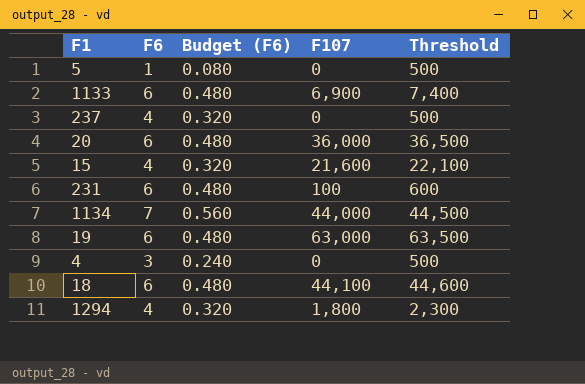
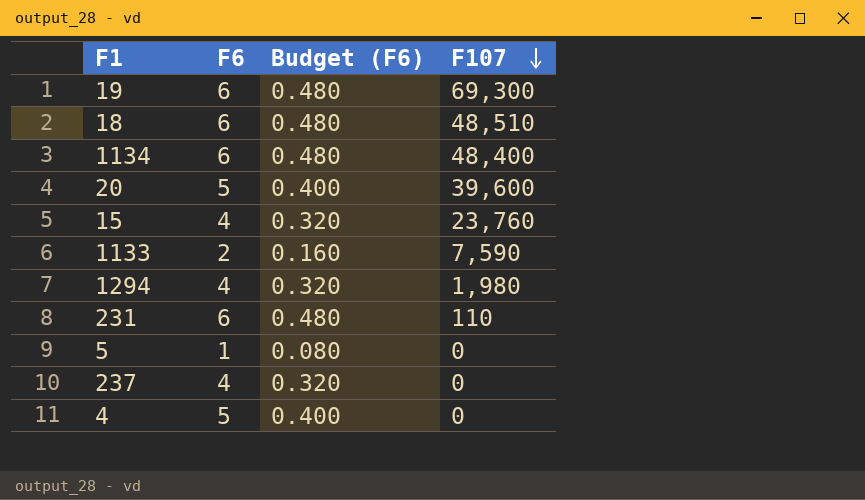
row order: none -> F107 descending
column Threshold | formula: [F107] + 500 -> none
19 | F107: 63,000 -> 69,300
18 | F107: 44,100 -> 48,510
1134 | F6: 7 -> 6
1134 | Budget (F6): 0.560 -> 0.480
1134 | F107: 44,000 -> 48,400
20 | F6: 6 -> 5
20 | Budget (F6): 0.480 -> 0.400
20 | F107: 36,000 -> 39,600
15 | F107: 21,600 -> 23,760
1133 | F6: 6 -> 2
1133 | Budget (F6): 0.480 -> 0.160
1133 | F107: 6,900 -> 7,590
1294 | F107: 1,800 -> 1,980
231 | F107: 100 -> 110
4 | F6: 3 -> 5
4 | Budget (F6): 0.240 -> 0.400

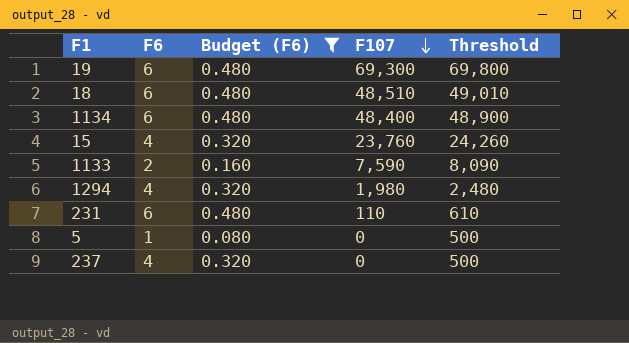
filter: none -> Budget (F6) != 0.400
column Threshold | formula: none -> [F107] + 500

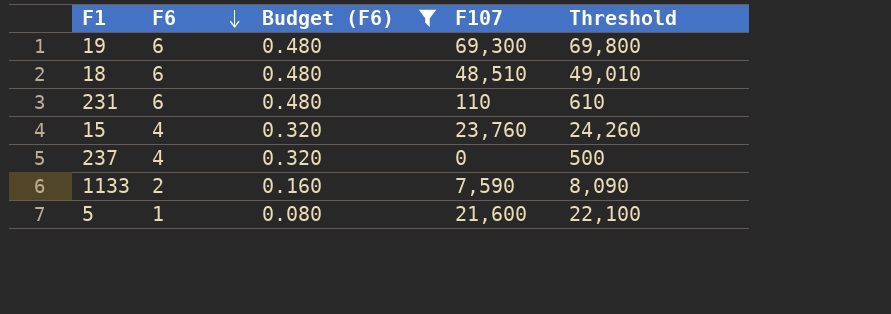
row order: F107 descending -> F6 descending
row 1134: 6 | 0.480 | 48,400 | 48,900 -> none
row 1294: 4 | 0.320 | 1,980 | 2,480 -> none
5 | F107: 0 -> 21,600
5 | Threshold: 500 -> 22,100

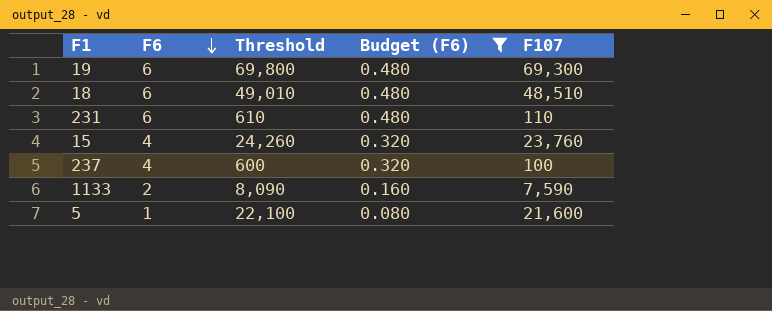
column Threshold | position: 5 -> 3
237 | Threshold: 500 -> 600
237 | F107: 0 -> 100

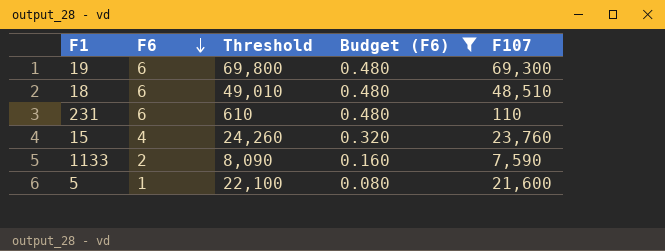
row 237: 4 | 600 | 0.320 | 100 -> none

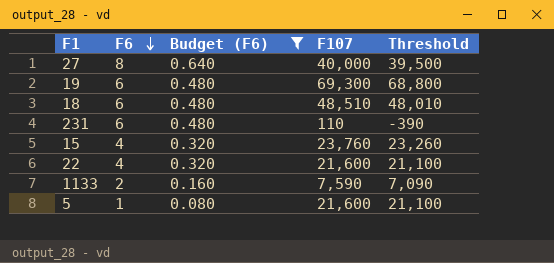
column Threshold | formula: [F107] + 500 -> [F107] - 500
column Threshold | position: 3 -> 5
row 27: none -> 8 | 0.640 | 40,000 | 39,500
row 22: none -> 4 | 0.320 | 21,600 | 21,100

